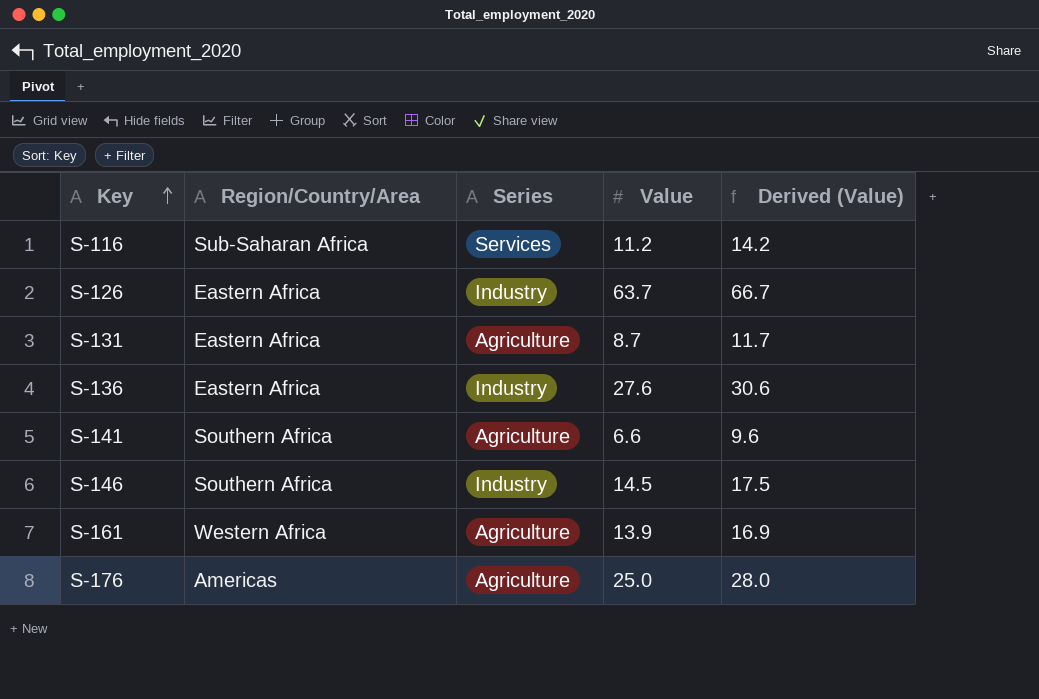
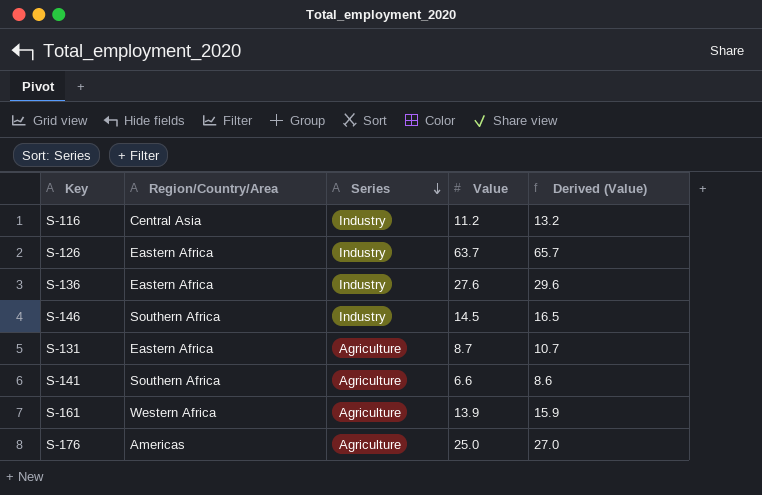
row order: Key ascending -> Series descending
column Derived (Value) | formula: [Value] + 3 -> [Value] + 2
S-116 | Region/Country/Area: Sub-Saharan Africa -> Central Asia
S-116 | Series: Services -> Industry

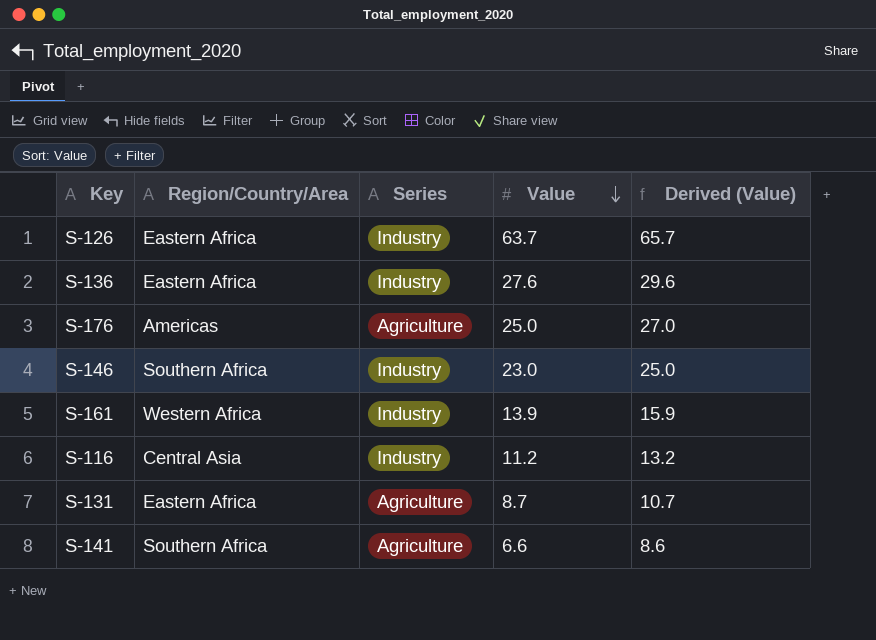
row order: Series descending -> Value descending
S-146 | Value: 14.5 -> 23.0
S-146 | Derived (Value): 16.5 -> 25.0
S-161 | Series: Agriculture -> Industry

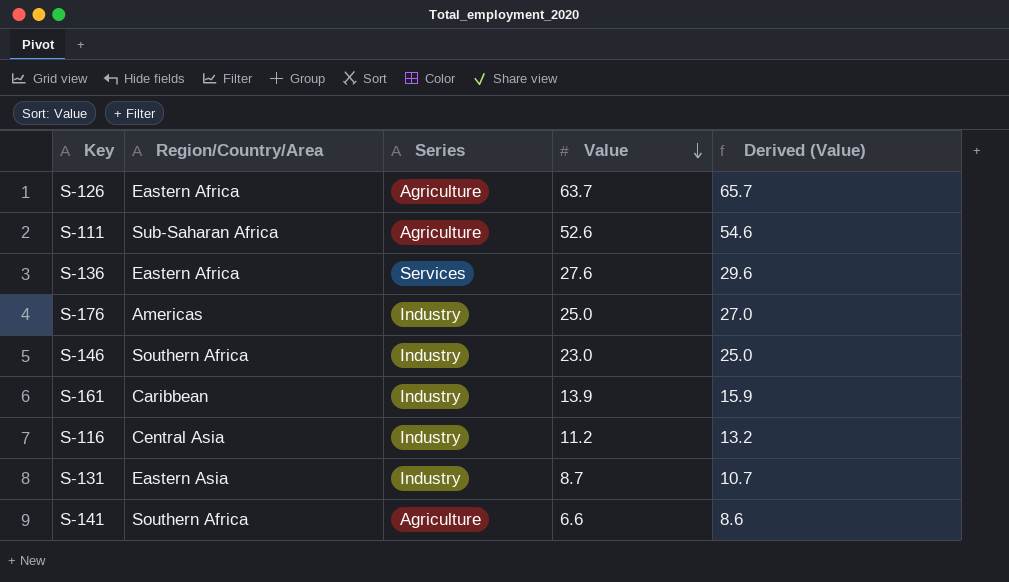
S-126 | Series: Industry -> Agriculture
row S-111: none -> Sub-Saharan Africa | Agriculture | 52.6 | 54.6
S-136 | Series: Industry -> Services
S-176 | Series: Agriculture -> Industry
S-161 | Region/Country/Area: Western Africa -> Caribbean
S-131 | Region/Country/Area: Eastern Africa -> Eastern Asia
S-131 | Series: Agriculture -> Industry

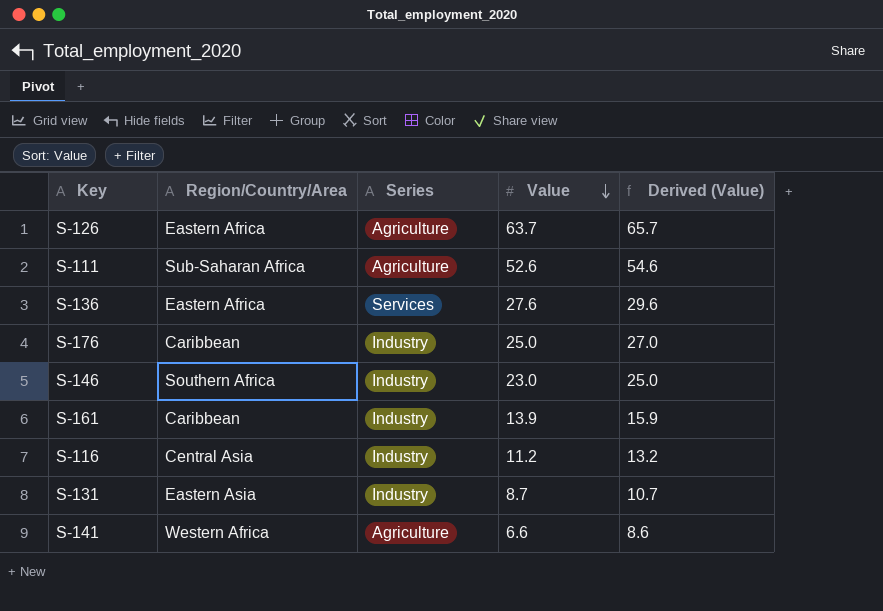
S-176 | Region/Country/Area: Americas -> Caribbean
S-141 | Region/Country/Area: Southern Africa -> Western Africa

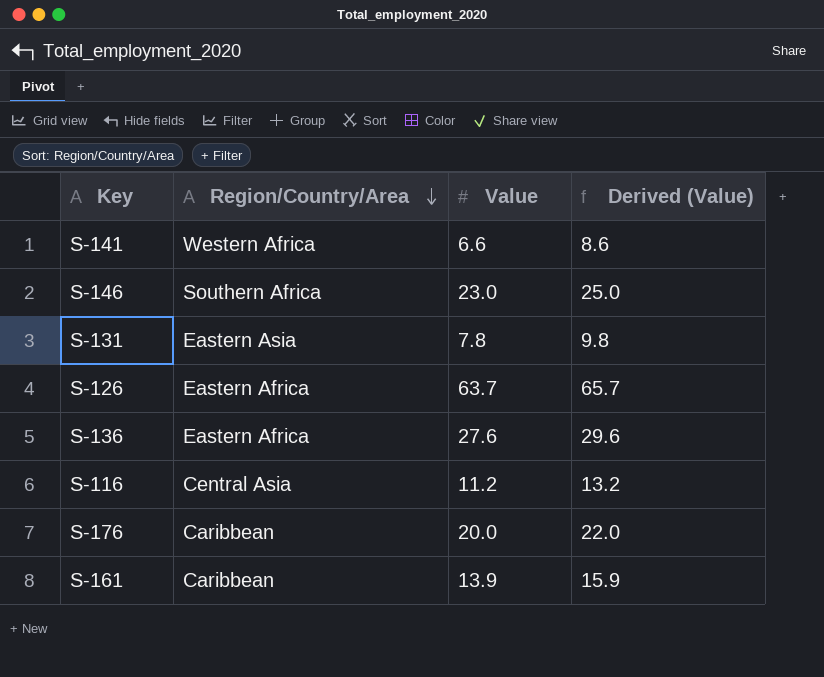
row order: Value descending -> Region/Country/Area descending
column Series | position: 3 -> none
row S-111: Sub-Saharan Africa | Agriculture | 52.6 | 54.6 -> none
S-131 | Value: 8.7 -> 7.8
S-131 | Derived (Value): 10.7 -> 9.8
S-176 | Value: 25.0 -> 20.0
S-176 | Derived (Value): 27.0 -> 22.0

